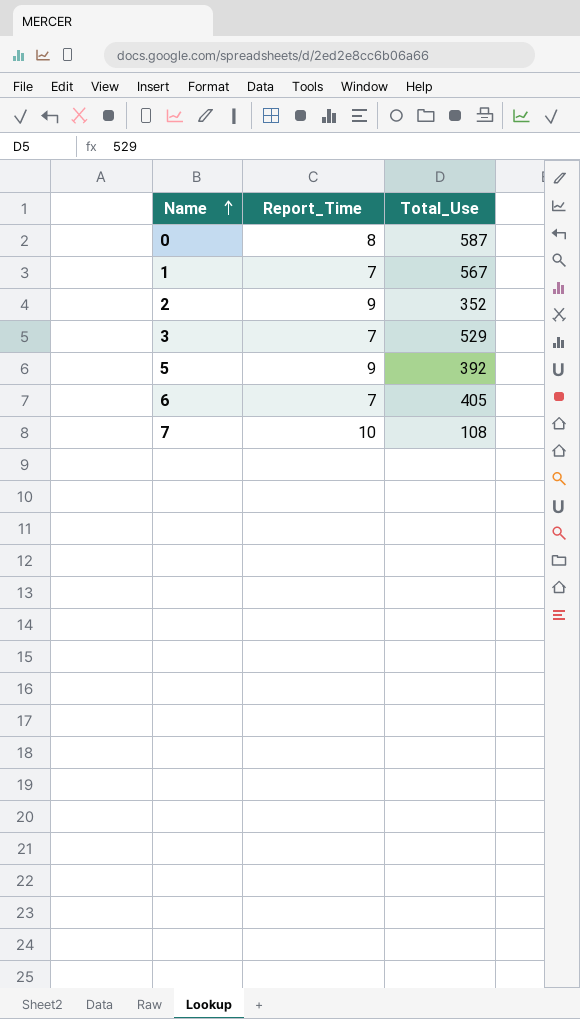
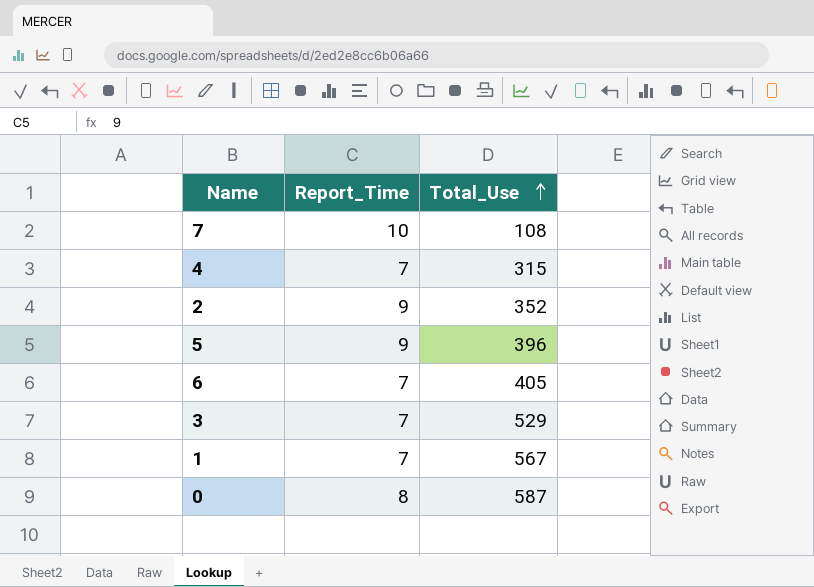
row order: Name ascending -> Total_Use ascending
row 4: none -> 7 | 315
5 | Total_Use: 392 -> 396

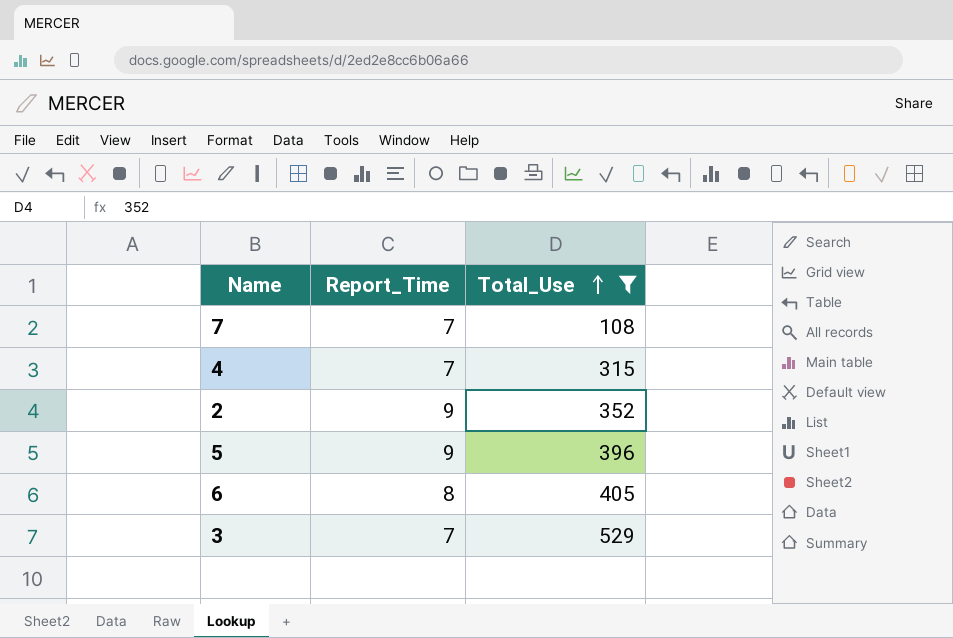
filter: none -> Total_Use <= 529
7 | Report_Time: 10 -> 7
6 | Report_Time: 7 -> 8

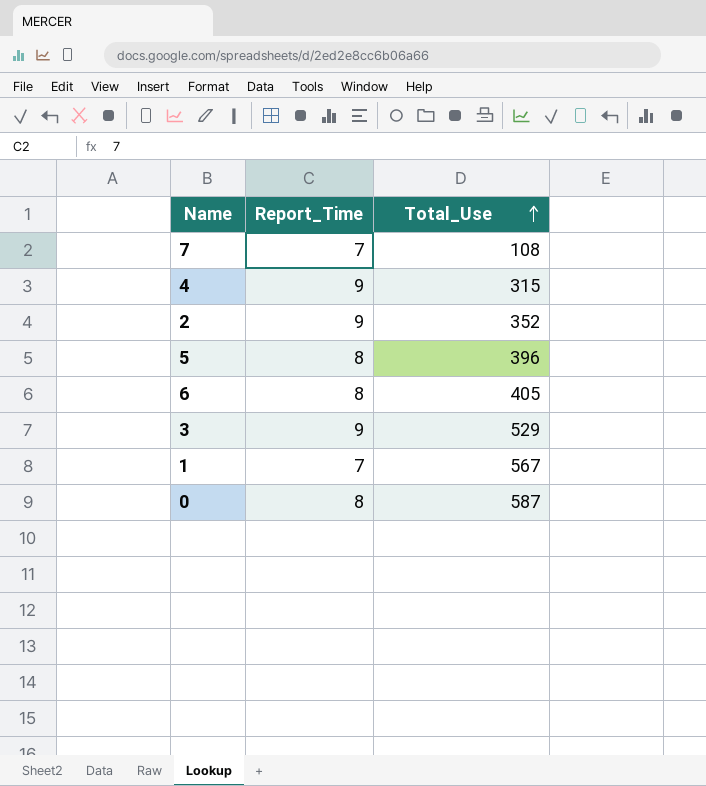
filter: Total_Use <= 529 -> none
4 | Report_Time: 7 -> 9
5 | Report_Time: 9 -> 8
3 | Report_Time: 7 -> 9

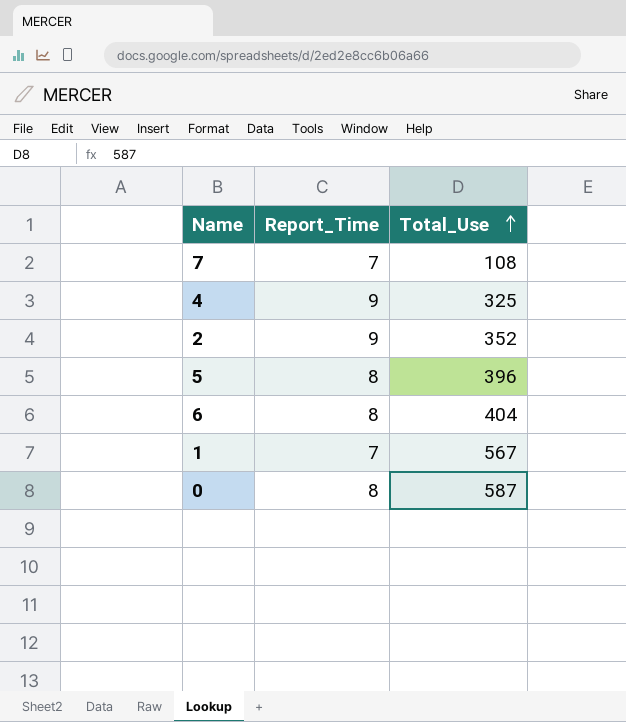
row 3: 9 | 529 -> none
4 | Total_Use: 315 -> 325
6 | Total_Use: 405 -> 404

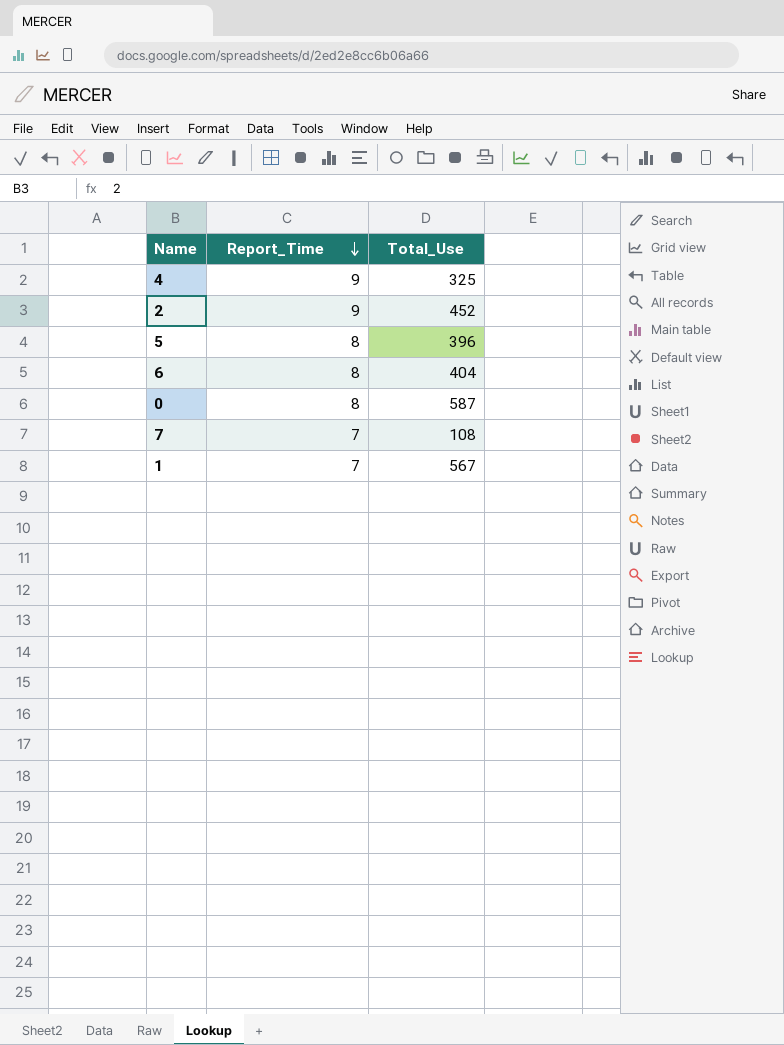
row order: Total_Use ascending -> Report_Time descending
2 | Total_Use: 352 -> 452

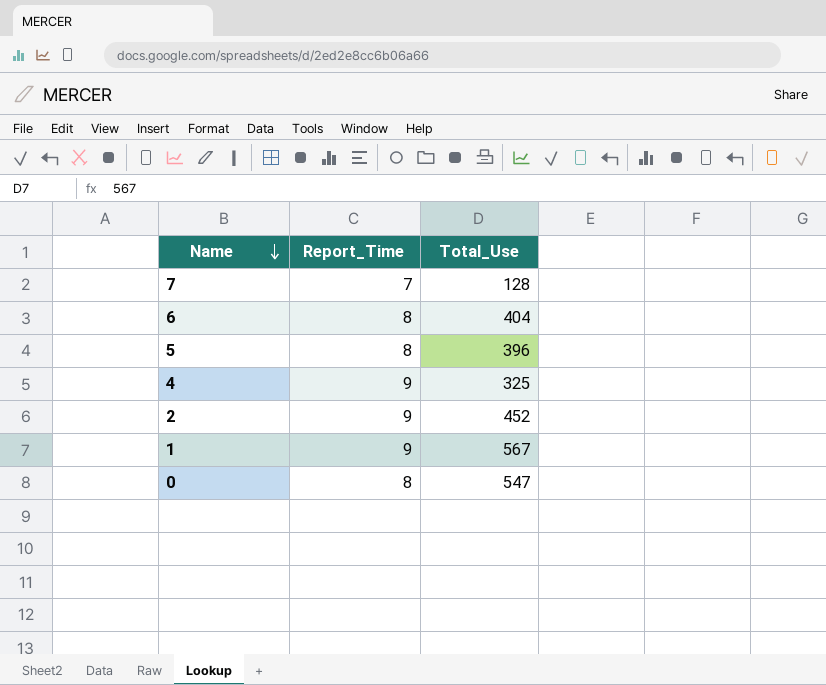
row order: Report_Time descending -> Name descending
7 | Total_Use: 108 -> 128
1 | Report_Time: 7 -> 9
0 | Total_Use: 587 -> 547

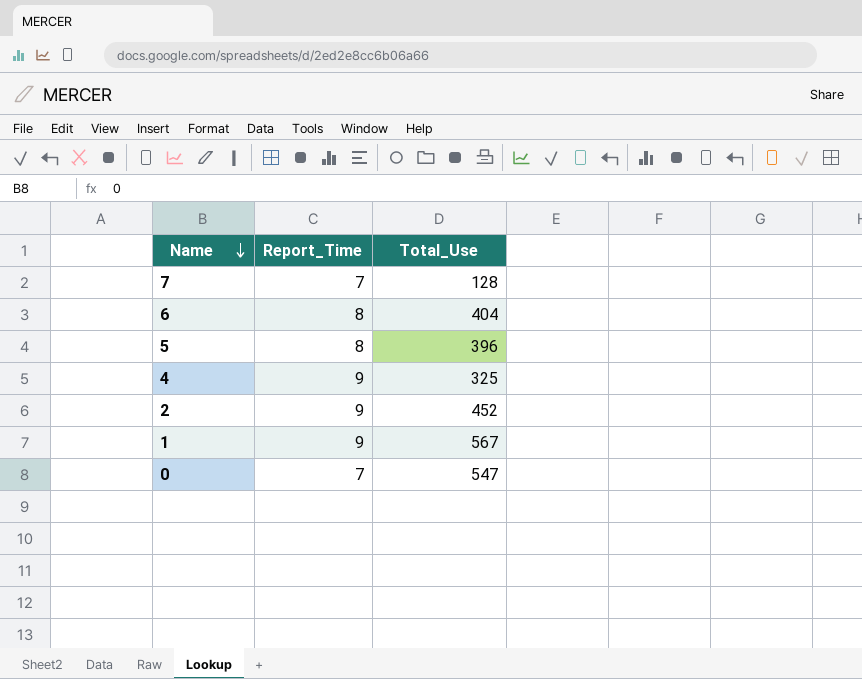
0 | Report_Time: 8 -> 7

